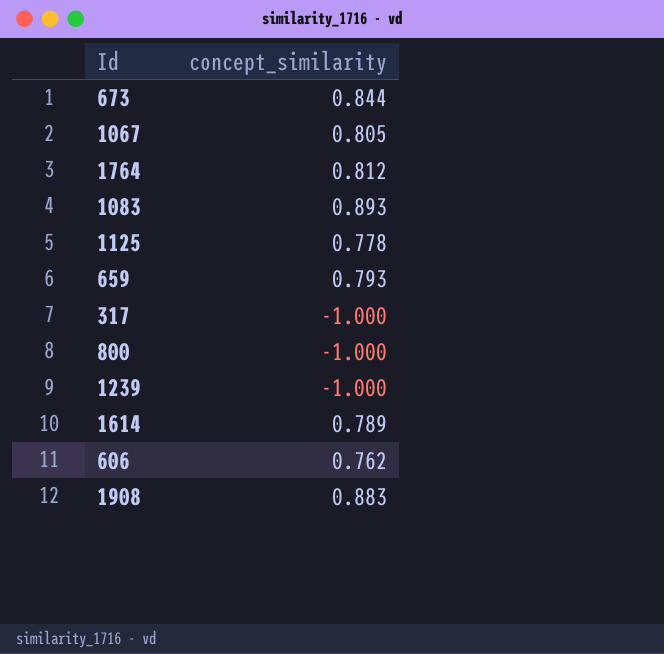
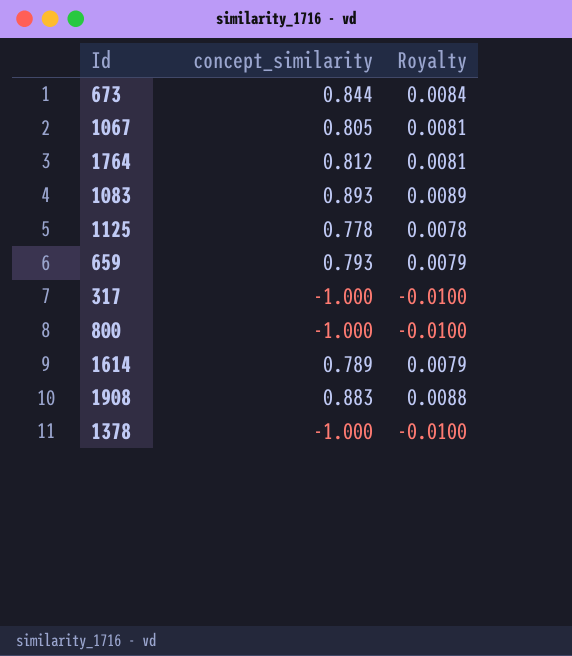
column Royalty | formula: none -> [concept_similarity] * 0.01
row 1239: -1.000 -> none
row 606: 0.762 -> none
row 1378: none -> -1.000 | -0.0100

